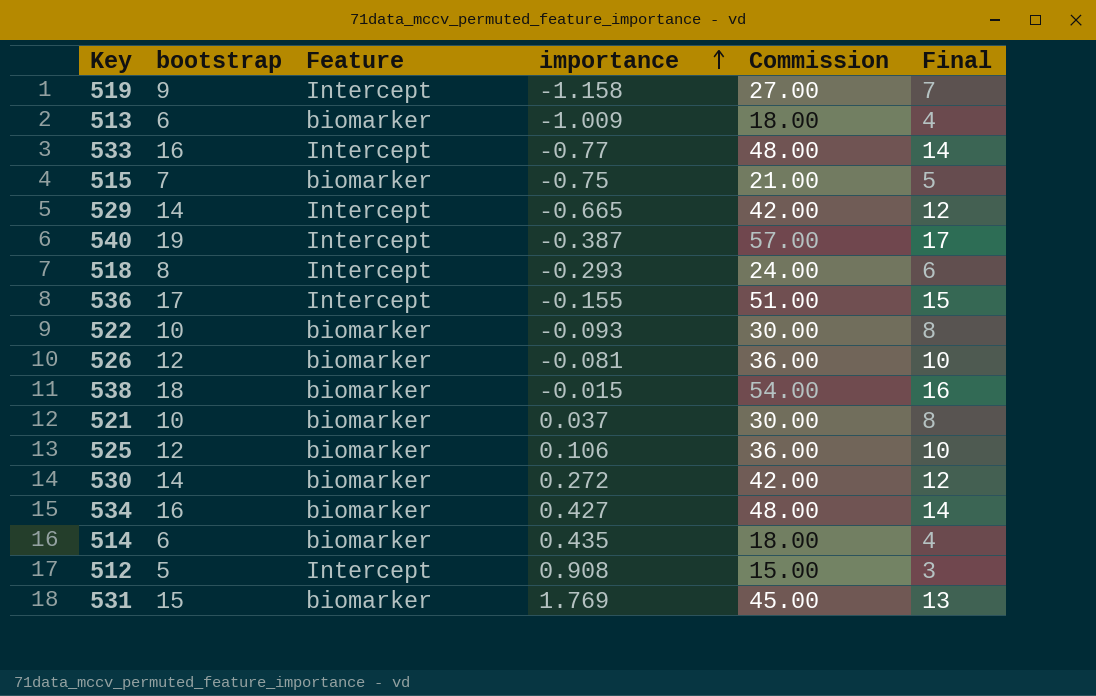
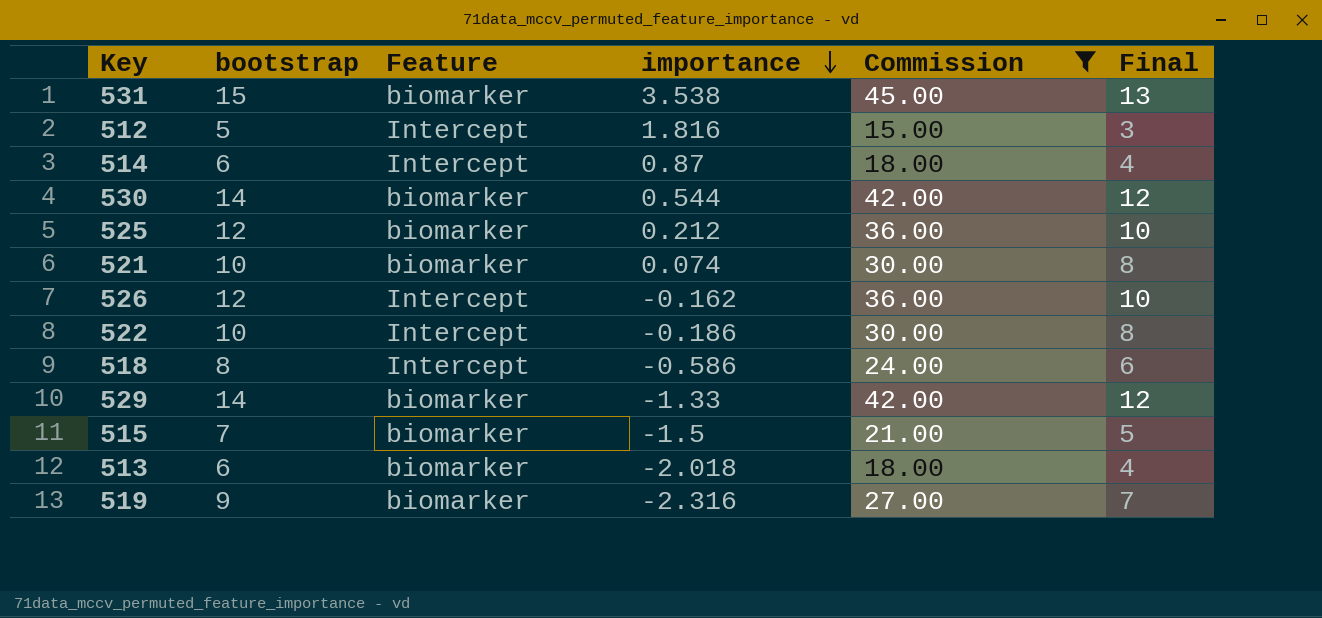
filter: none -> Commission <= 45.00
row order: importance ascending -> importance descending
531 | importance: 1.769 -> 3.538
512 | importance: 0.908 -> 1.816
514 | Feature: biomarker -> Intercept
514 | importance: 0.435 -> 0.87
530 | importance: 0.272 -> 0.544
525 | importance: 0.106 -> 0.212
521 | importance: 0.037 -> 0.074
526 | Feature: biomarker -> Intercept
526 | importance: -0.081 -> -0.162
522 | Feature: biomarker -> Intercept
522 | importance: -0.093 -> -0.186
518 | importance: -0.293 -> -0.586
529 | Feature: Intercept -> biomarker
529 | importance: -0.665 -> -1.33
515 | importance: -0.75 -> -1.5
513 | importance: -1.009 -> -2.018
519 | Feature: Intercept -> biomarker
519 | importance: -1.158 -> -2.316

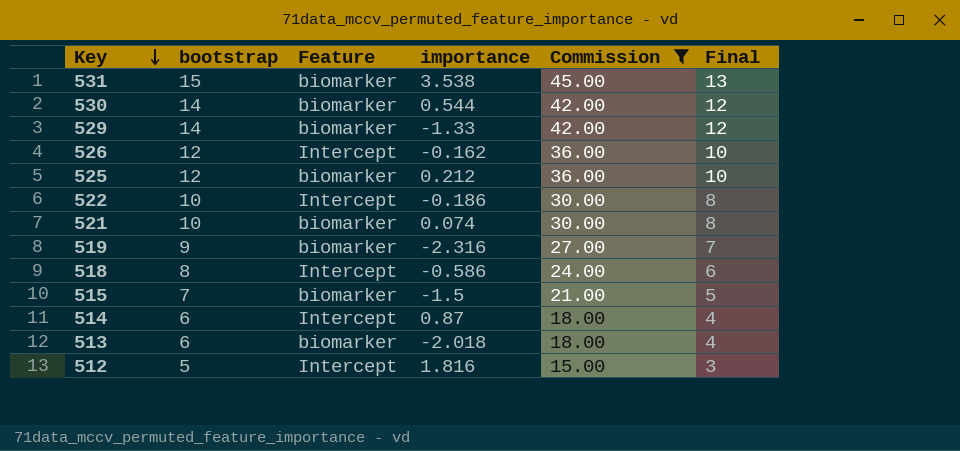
row order: importance descending -> Key descending

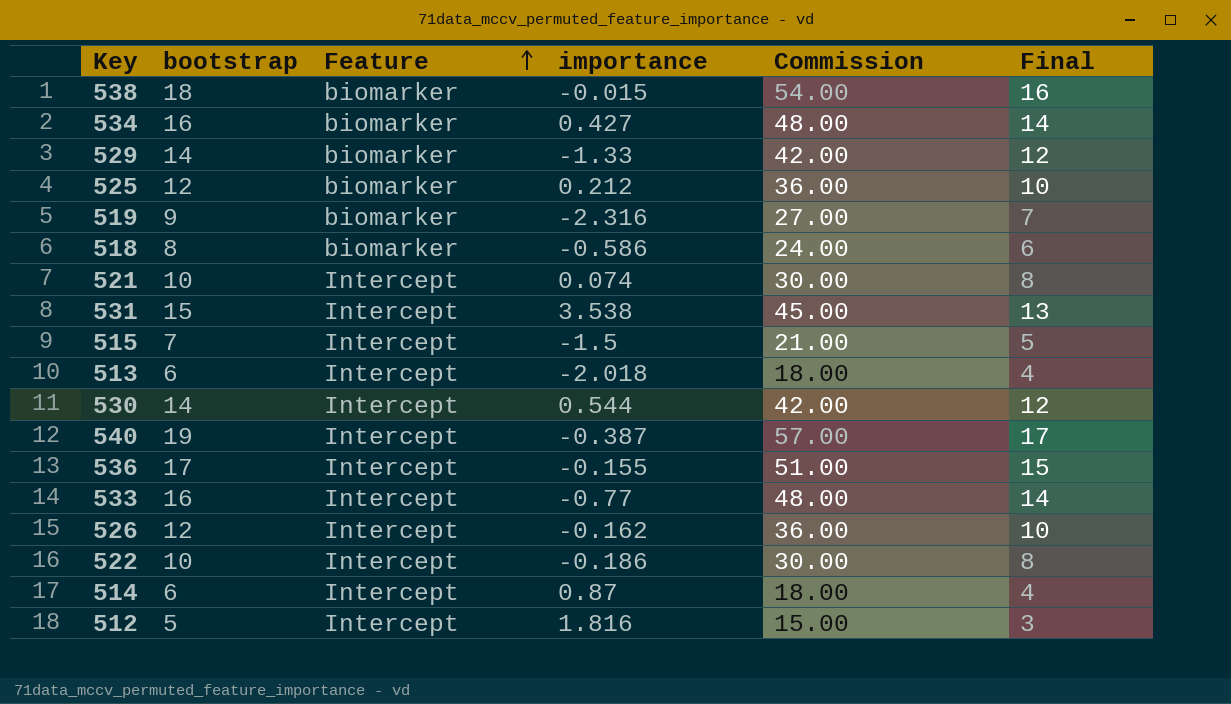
filter: Commission <= 45.00 -> none
row order: Key descending -> Feature ascending
518 | Feature: Intercept -> biomarker
521 | Feature: biomarker -> Intercept
531 | Feature: biomarker -> Intercept
515 | Feature: biomarker -> Intercept
513 | Feature: biomarker -> Intercept
530 | Feature: biomarker -> Intercept

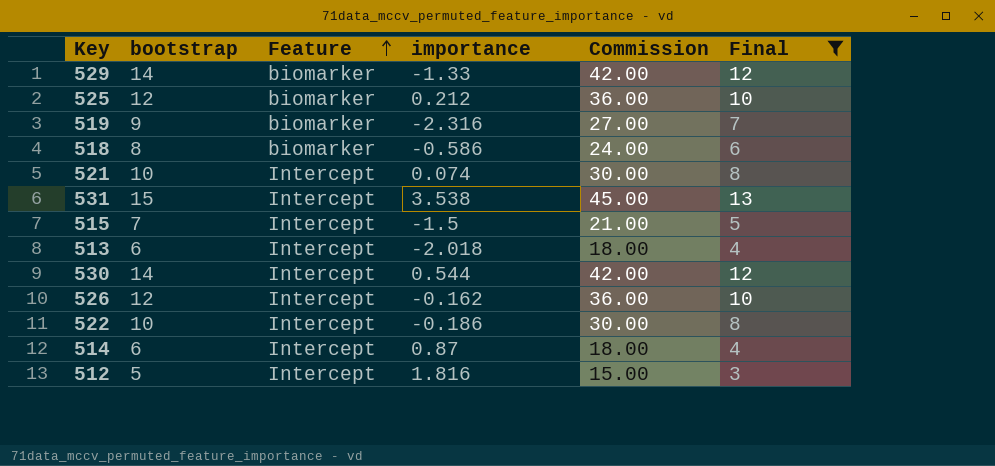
filter: none -> Final <= 13

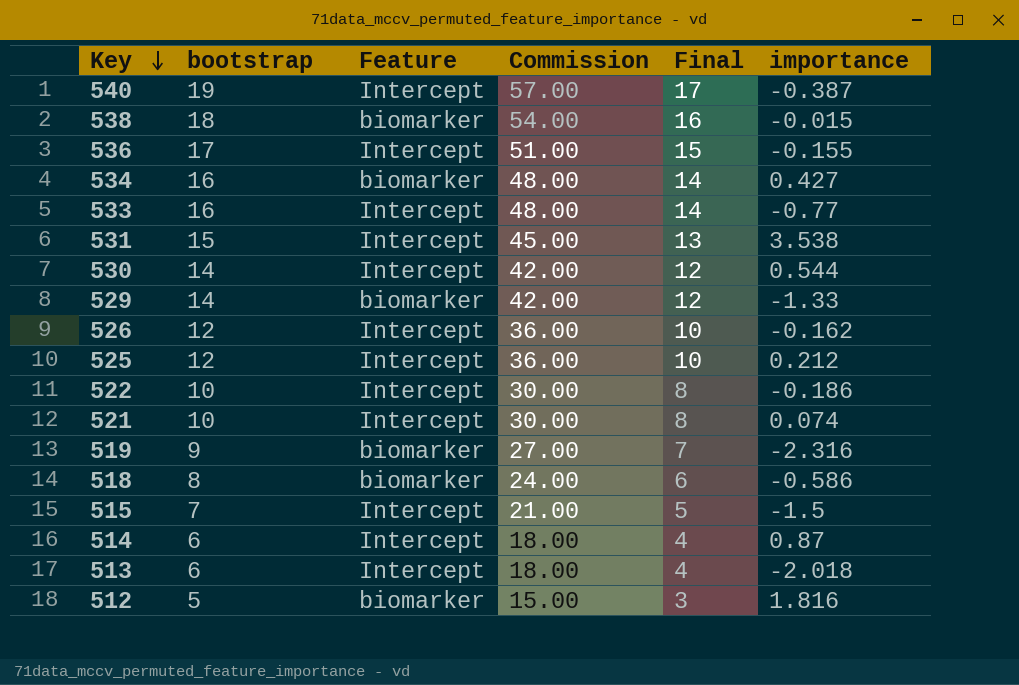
filter: Final <= 13 -> none
row order: Feature ascending -> Key descending
column importance | position: 4 -> 6
525 | Feature: biomarker -> Intercept
512 | Feature: Intercept -> biomarker

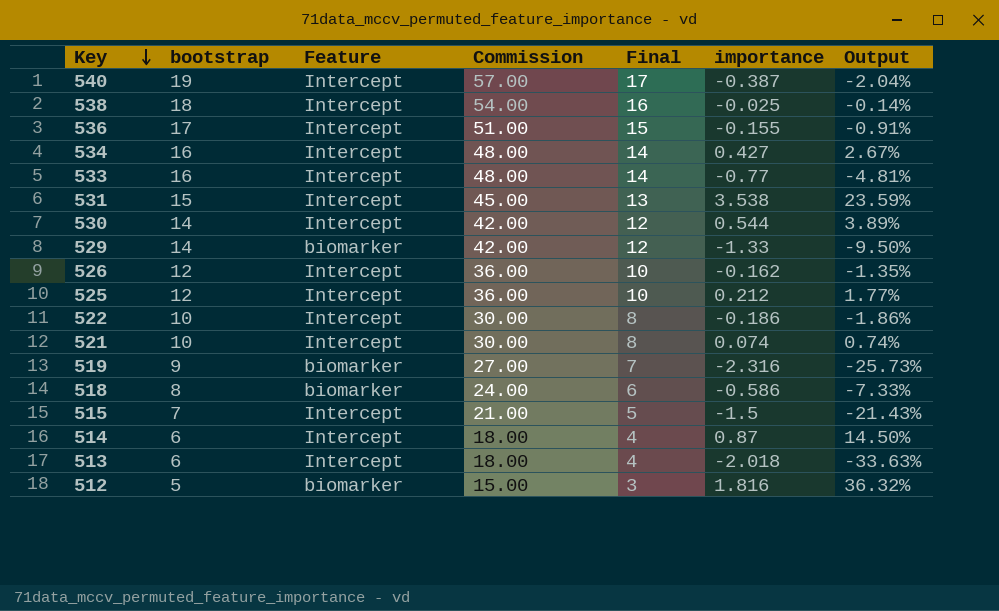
column Output | formula: none -> [importance] / [bootstrap]
538 | Feature: biomarker -> Intercept
538 | importance: -0.015 -> -0.025
534 | Feature: biomarker -> Intercept

